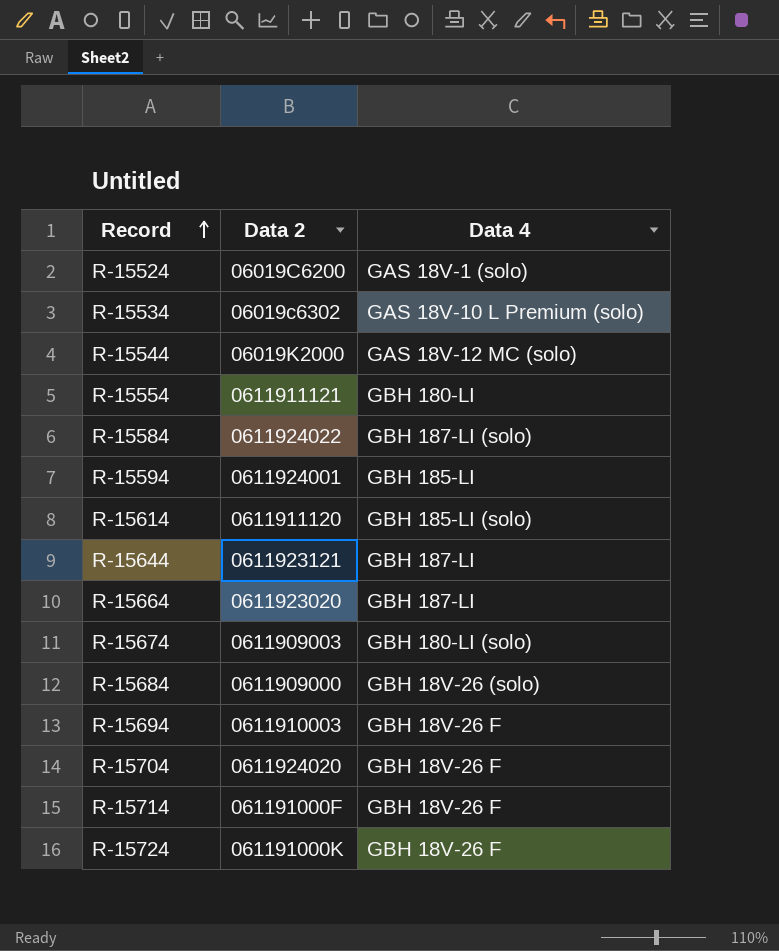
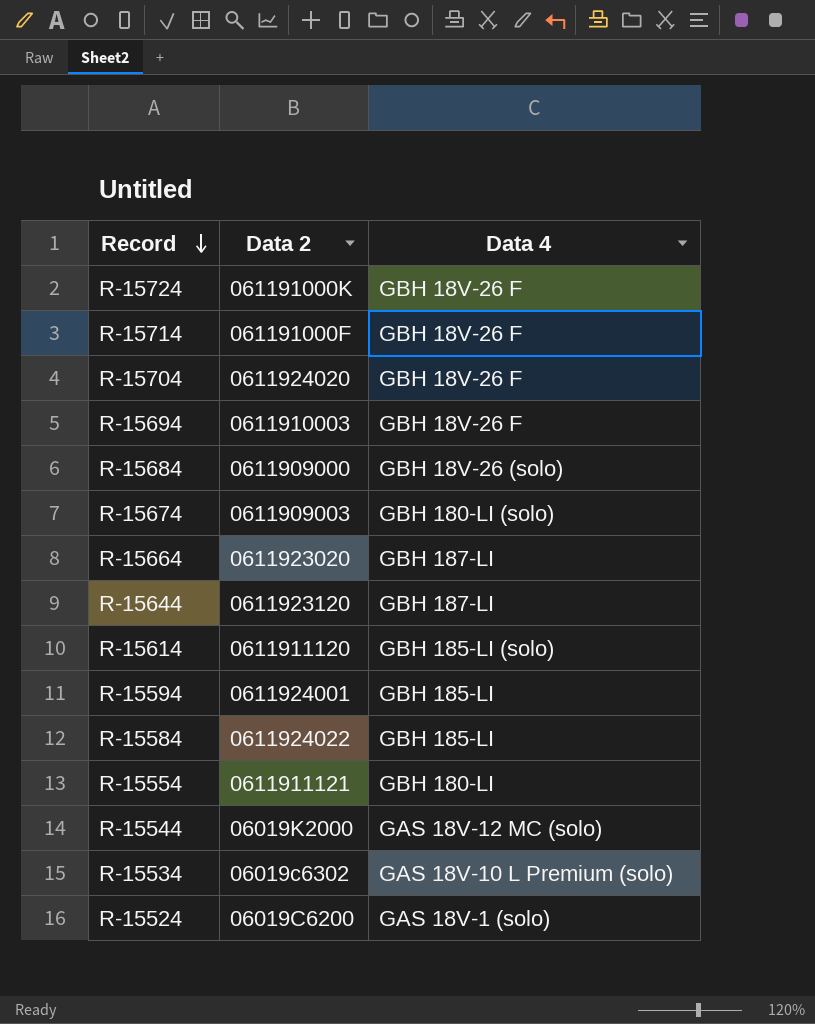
row order: Record ascending -> Record descending
R-15644 | Data 2: 0611923121 -> 0611923120
R-15584 | Data 4: GBH 187-LI (solo) -> GBH 185-LI

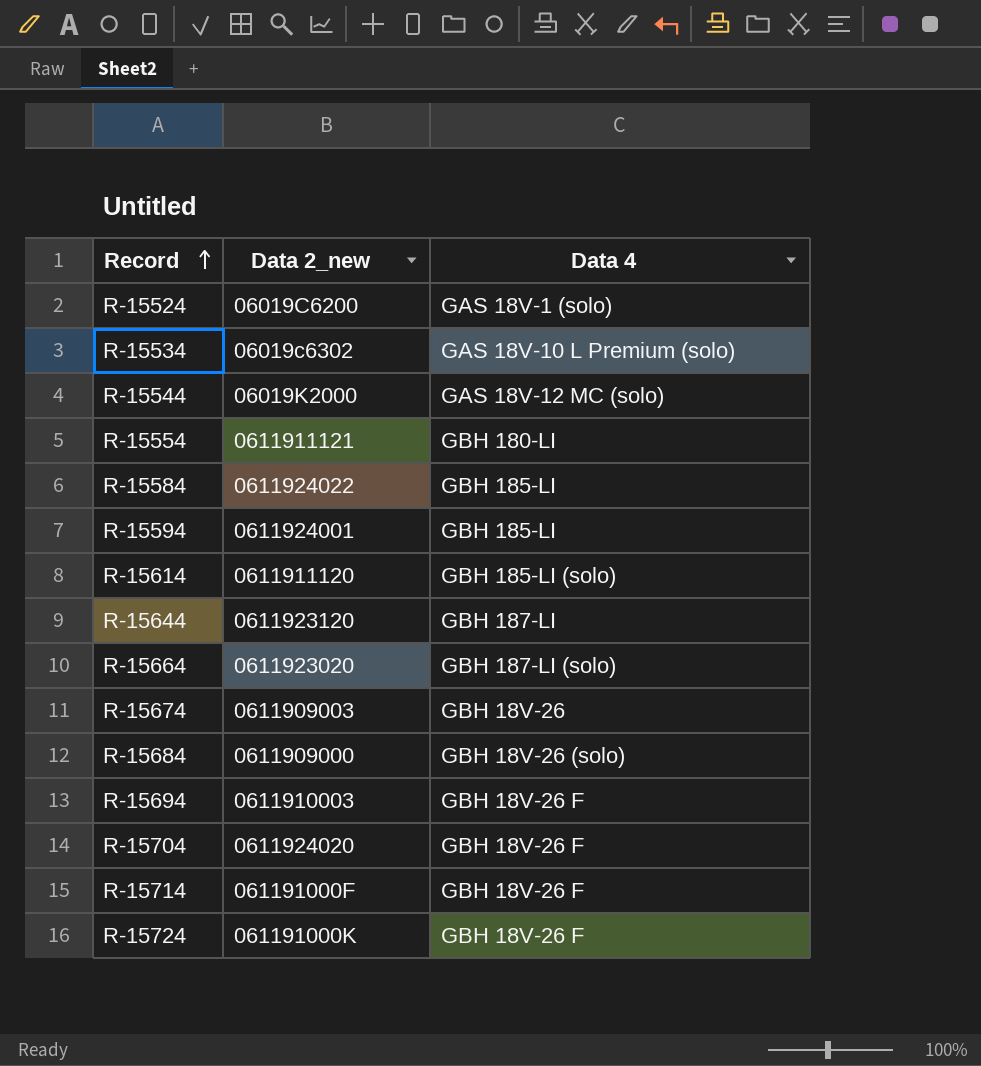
row order: Record descending -> Record ascending
column name: Data 2 -> Data 2_new
R-15664 | Data 4: GBH 187-LI -> GBH 187-LI (solo)
R-15674 | Data 4: GBH 180-LI (solo) -> GBH 18V-26

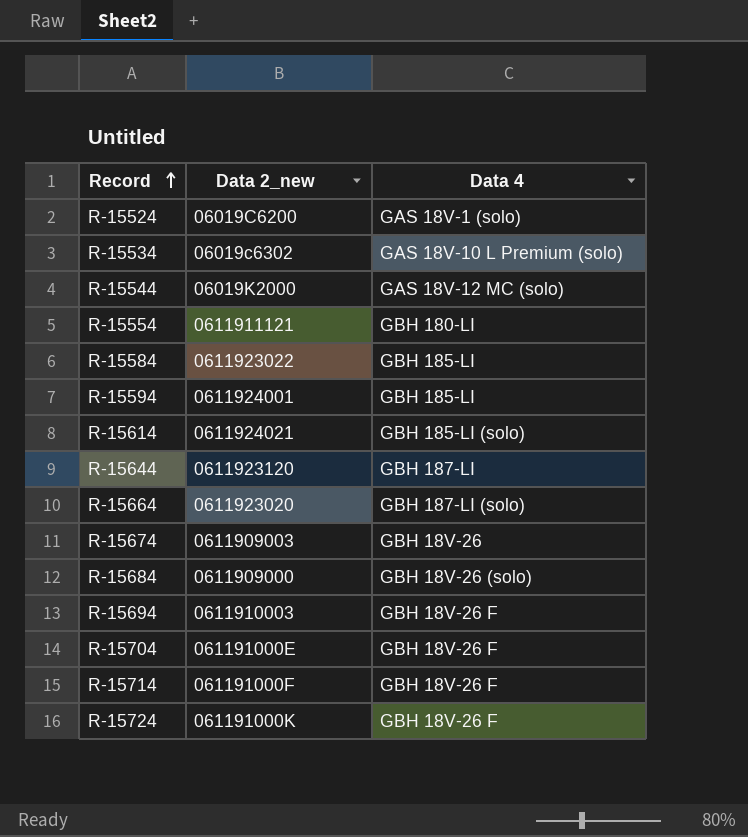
R-15584 | Data 2_new: 0611924022 -> 0611923022
R-15614 | Data 2_new: 0611911120 -> 0611924021
R-15704 | Data 2_new: 0611924020 -> 061191000E

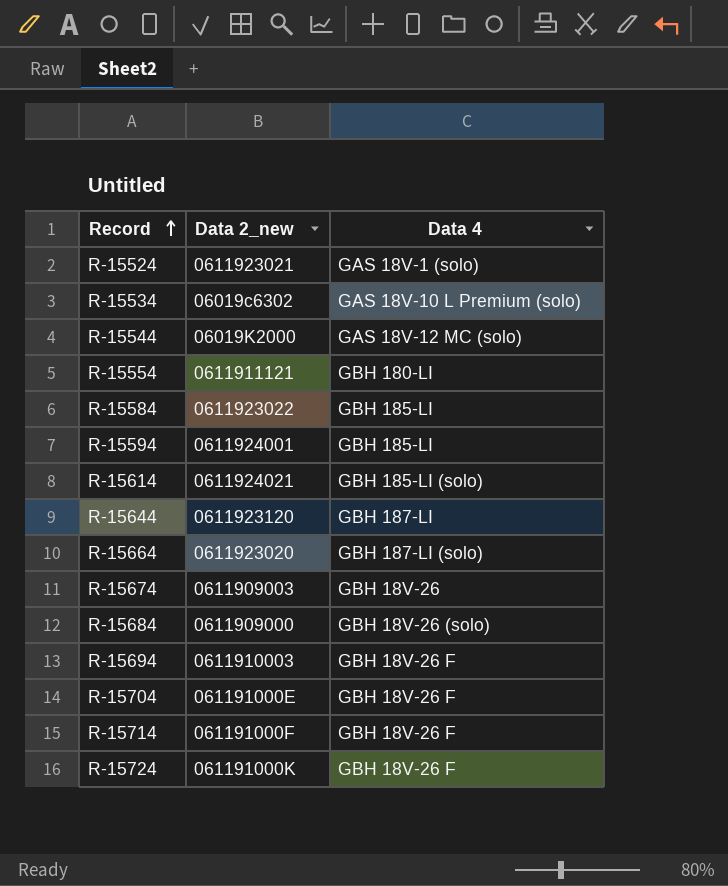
R-15524 | Data 2_new: 06019C6200 -> 0611923021

